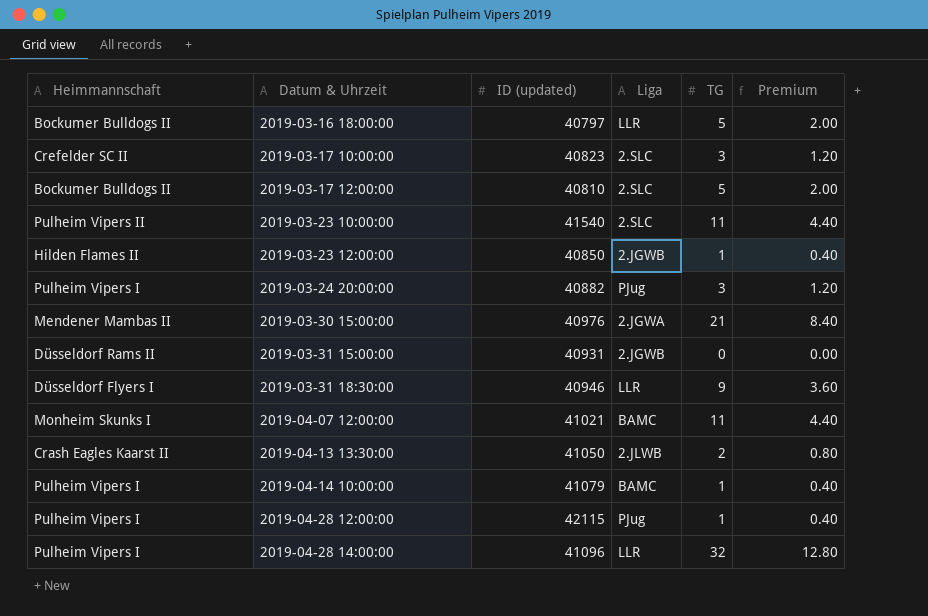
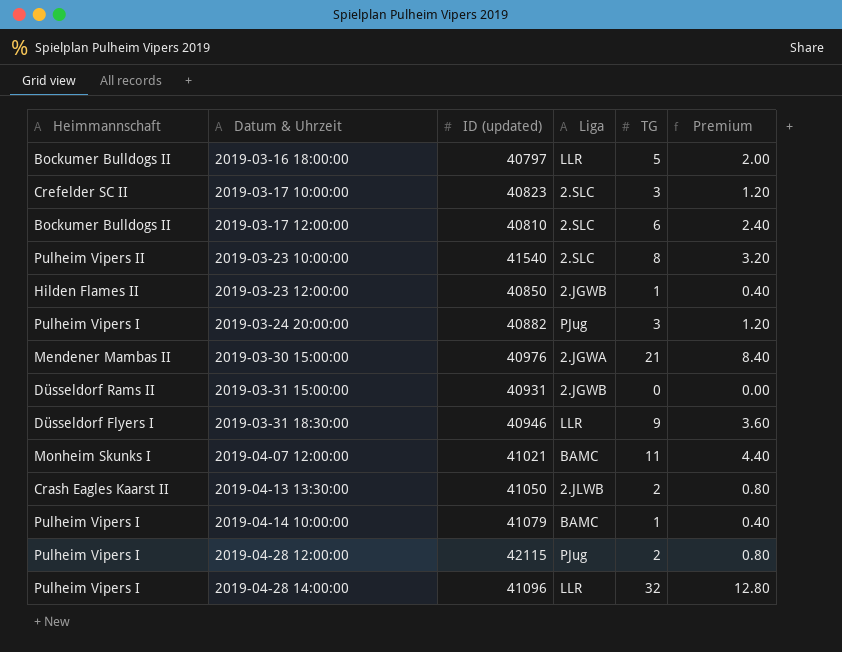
2019-03-17 12:00:00 | TG: 5 -> 6
2019-03-17 12:00:00 | Premium: 2.00 -> 2.40
2019-03-23 10:00:00 | TG: 11 -> 8
2019-03-23 10:00:00 | Premium: 4.40 -> 3.20
2019-04-28 12:00:00 | TG: 1 -> 2
2019-04-28 12:00:00 | Premium: 0.40 -> 0.80

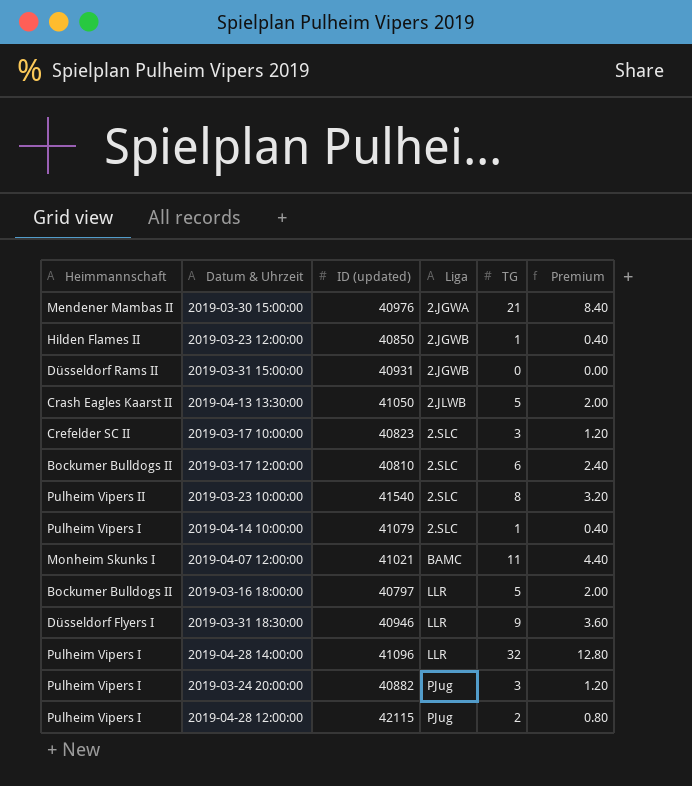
row order: Datum & Uhrzeit ascending -> Liga ascending
2019-04-13 13:30:00 | TG: 2 -> 5
2019-04-13 13:30:00 | Premium: 0.80 -> 2.00
2019-04-14 10:00:00 | Liga: BAMC -> 2.SLC

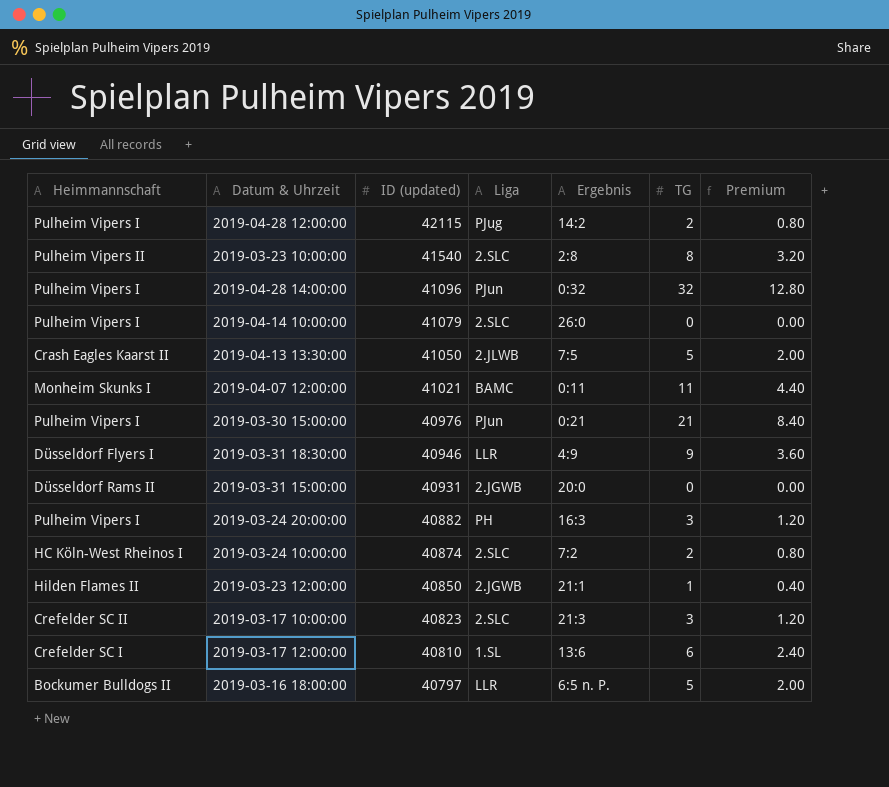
row order: Liga ascending -> ID (updated) descending
column Ergebnis | position: none -> 5
2019-04-28 14:00:00 | Liga: LLR -> PJun
2019-04-14 10:00:00 | TG: 1 -> 0
2019-04-14 10:00:00 | Premium: 0.40 -> 0.00
2019-03-30 15:00:00 | Heimmannschaft: Mendener Mambas II -> Pulheim Vipers I
2019-03-30 15:00:00 | Liga: 2.JGWA -> PJun
2019-03-24 20:00:00 | Liga: PJug -> PH
row 2019-03-24 10:00:00: none -> HC Köln-West Rheinos I | 40874 | 2.SLC | 7:2 | 2 | 0.80
2019-03-17 12:00:00 | Heimmannschaft: Bockumer Bulldogs II -> Crefelder SC I
2019-03-17 12:00:00 | Liga: 2.SLC -> 1.SL

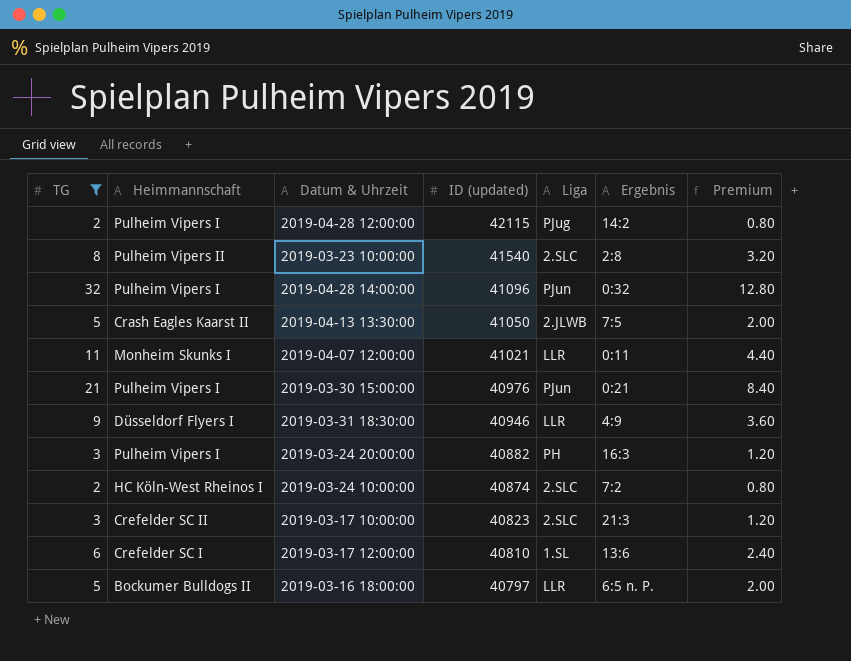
filter: none -> TG >= 2
column TG | position: 6 -> 1
2019-04-07 12:00:00 | Liga: BAMC -> LLR

